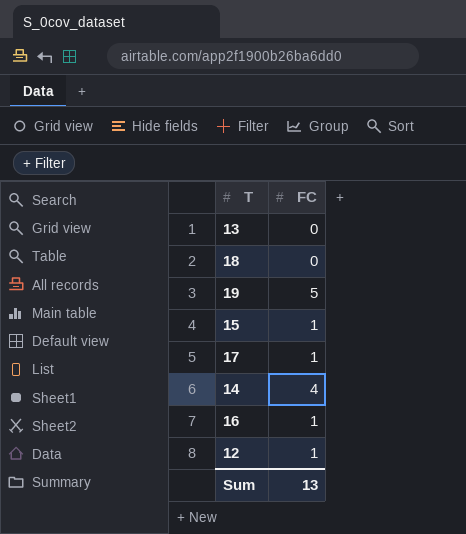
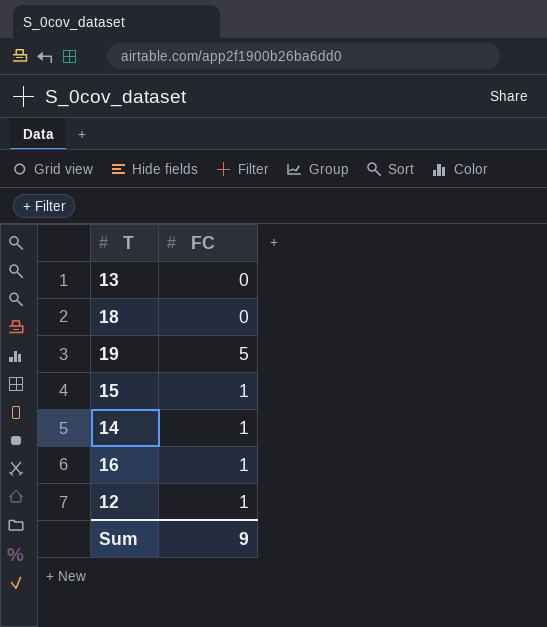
row 17: 1 -> none
14 | FC: 4 -> 1
Sum | FC: 13 -> 9

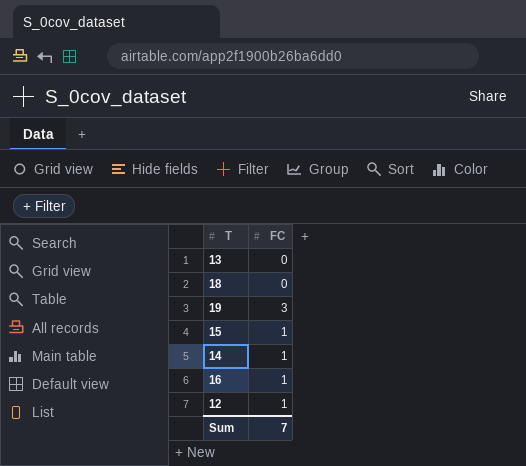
19 | FC: 5 -> 3
Sum | FC: 9 -> 7

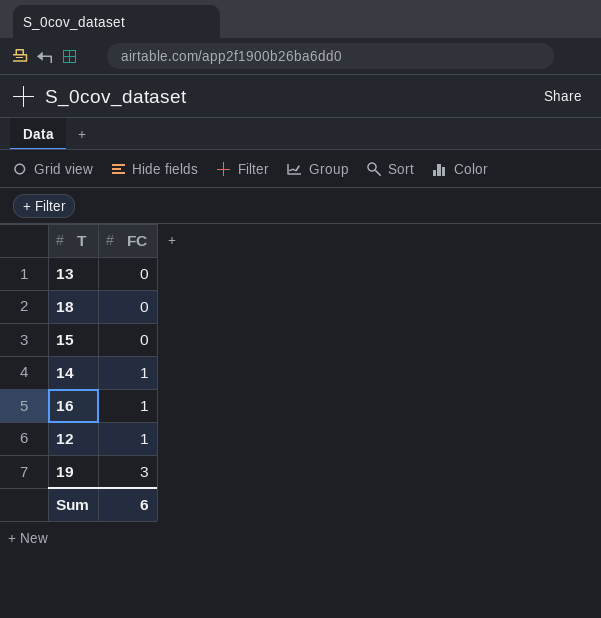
row order: none -> FC ascending
15 | FC: 1 -> 0
Sum | FC: 7 -> 6

